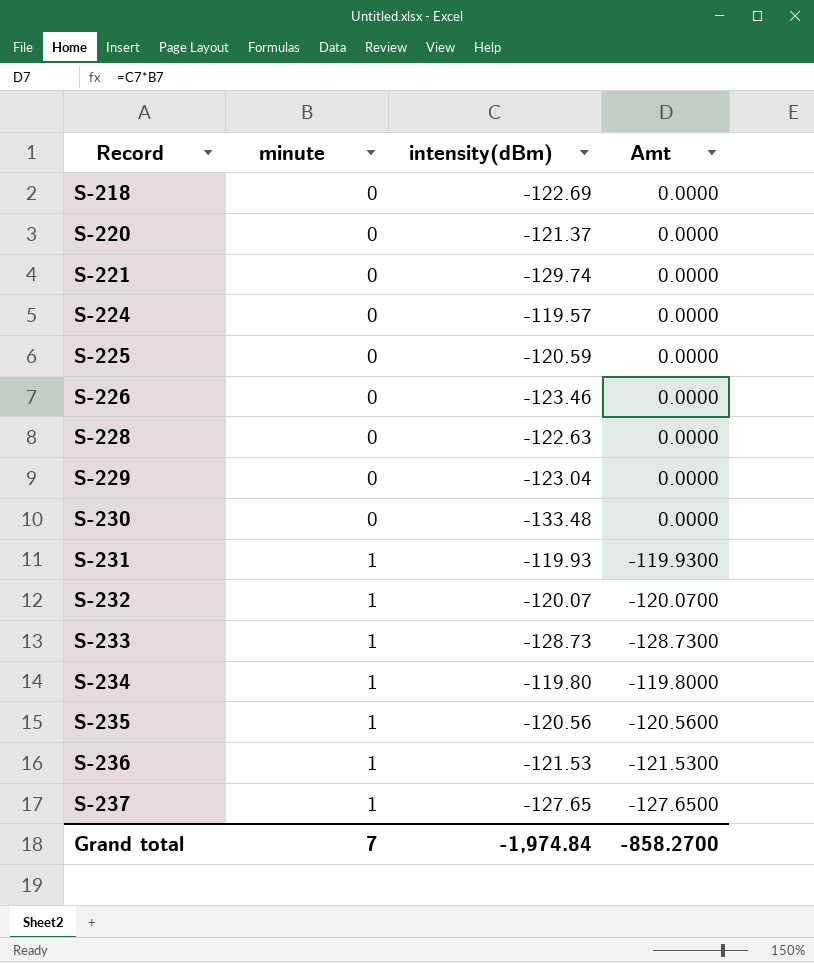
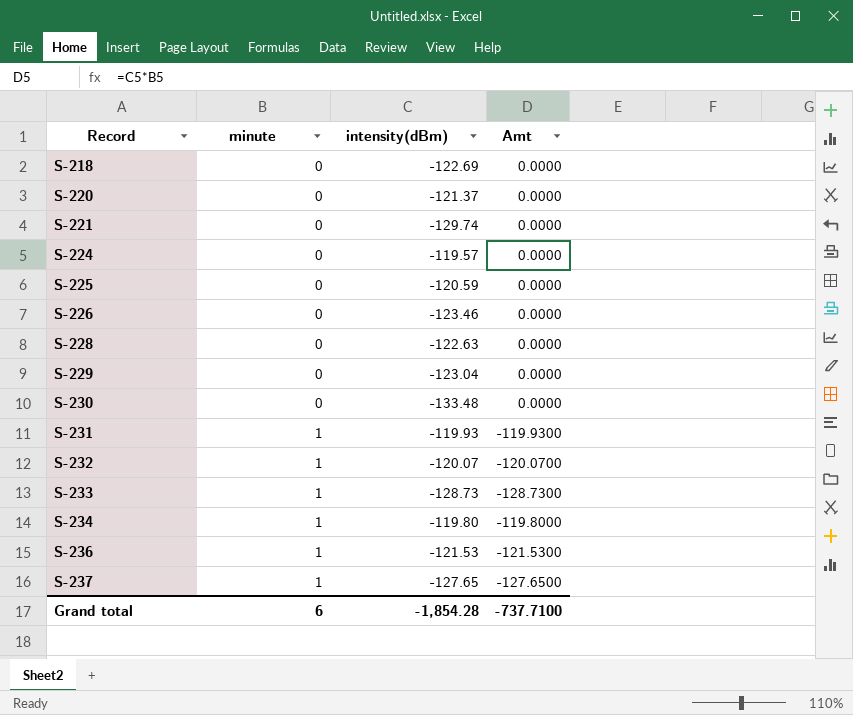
row S-235: 1 | -120.56 | -120.5600 -> none
Grand total | minute: 7 -> 6
Grand total | intensity(dBm): -1,974.84 -> -1,854.28
Grand total | Amt: -858.2700 -> -737.7100

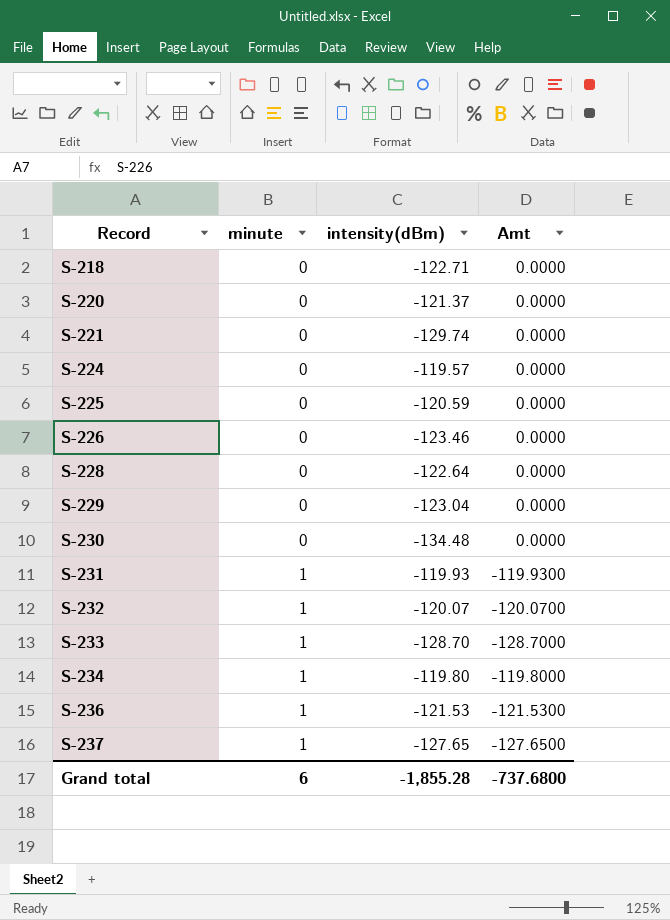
S-218 | intensity(dBm): -122.69 -> -122.71
S-228 | intensity(dBm): -122.63 -> -122.64
S-230 | intensity(dBm): -133.48 -> -134.48
S-233 | intensity(dBm): -128.73 -> -128.70
S-233 | Amt: -128.7300 -> -128.7000
Grand total | intensity(dBm): -1,854.28 -> -1,855.28
Grand total | Amt: -737.7100 -> -737.6800

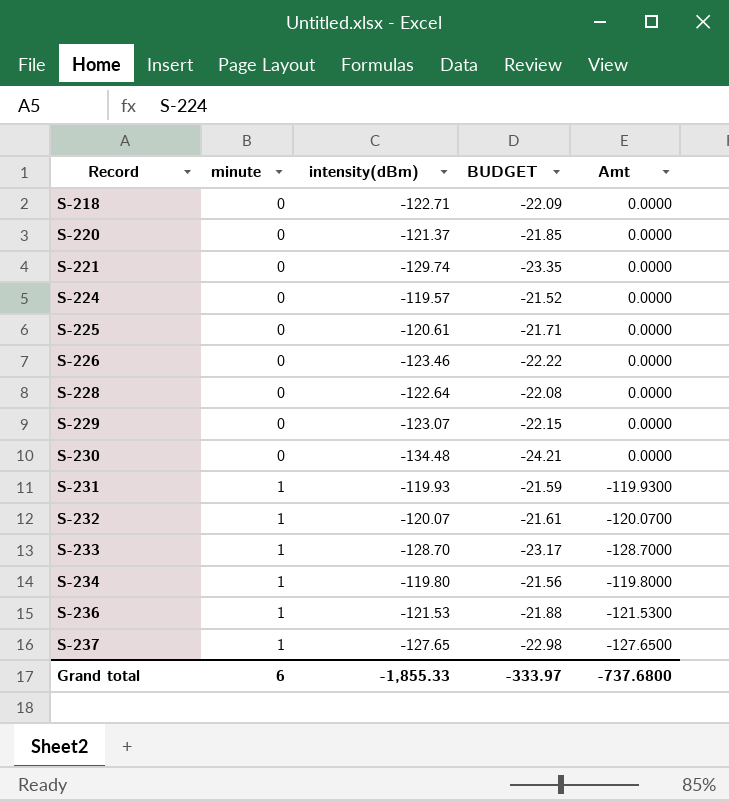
column BUDGET | formula: none -> [intensity(dBm)] * 0.18
S-225 | intensity(dBm): -120.59 -> -120.61
S-229 | intensity(dBm): -123.04 -> -123.07
Grand total | intensity(dBm): -1,855.28 -> -1,855.33

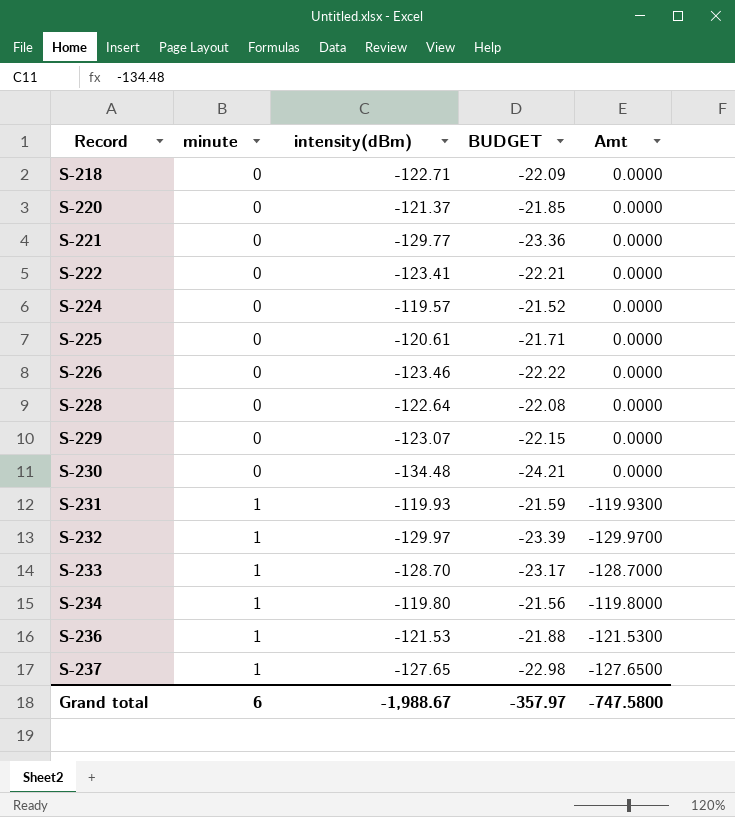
S-221 | intensity(dBm): -129.74 -> -129.77
S-221 | BUDGET: -23.35 -> -23.36
row S-222: none -> 0 | -123.41 | -22.21 | 0.0000
S-232 | intensity(dBm): -120.07 -> -129.97
S-232 | BUDGET: -21.61 -> -23.39
S-232 | Amt: -120.0700 -> -129.9700
Grand total | intensity(dBm): -1,855.33 -> -1,988.67
Grand total | BUDGET: -333.97 -> -357.97
Grand total | Amt: -737.6800 -> -747.5800

